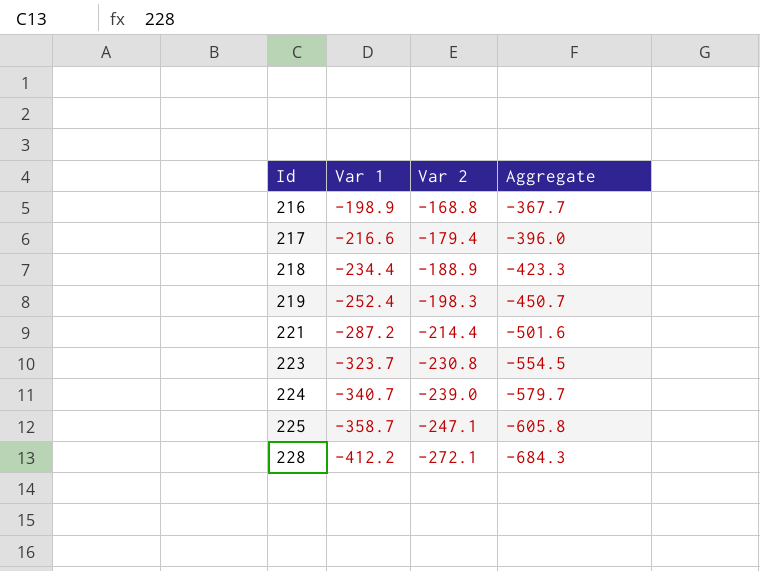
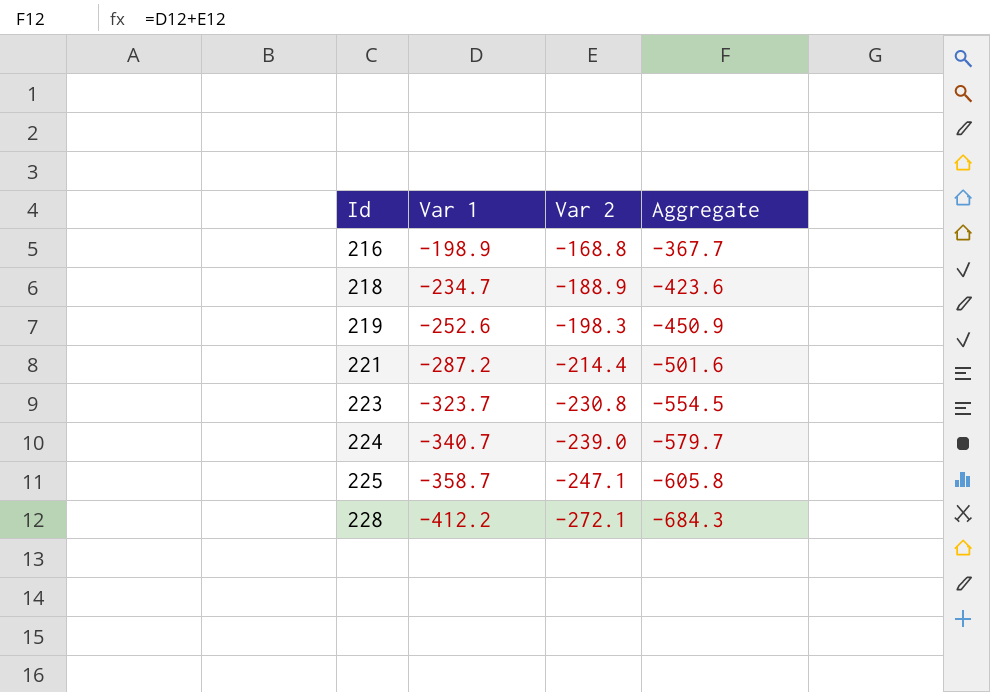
row 217: -216.6 | -179.4 | -396.0 -> none
218 | Var 1: -234.4 -> -234.7
218 | Aggregate: -423.3 -> -423.6
219 | Var 1: -252.4 -> -252.6
219 | Aggregate: -450.7 -> -450.9

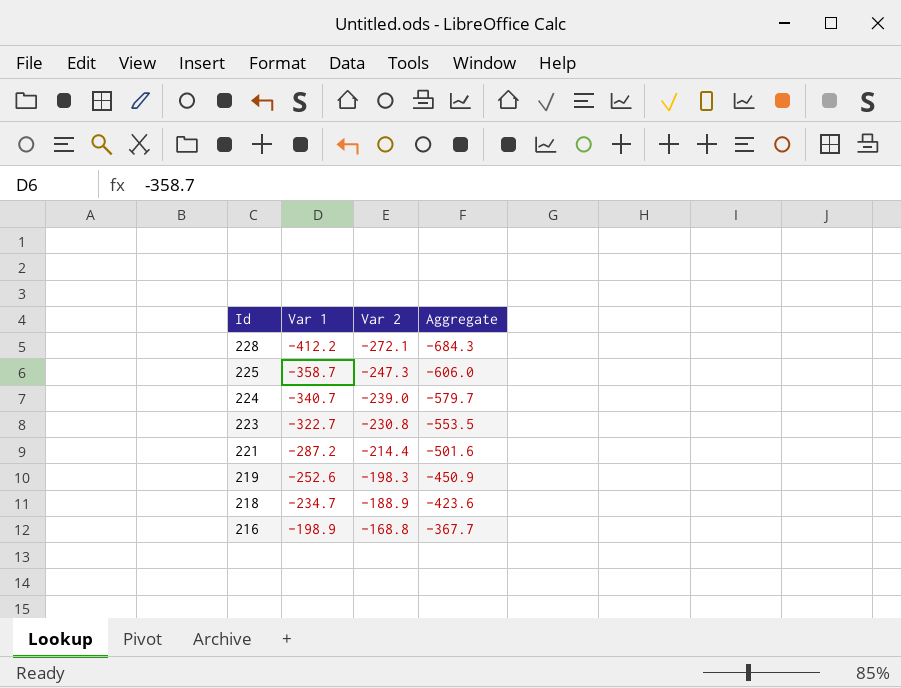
row order: Id ascending -> Id descending
225 | Var 2: -247.1 -> -247.3
225 | Aggregate: -605.8 -> -606.0
223 | Var 1: -323.7 -> -322.7
223 | Aggregate: -554.5 -> -553.5

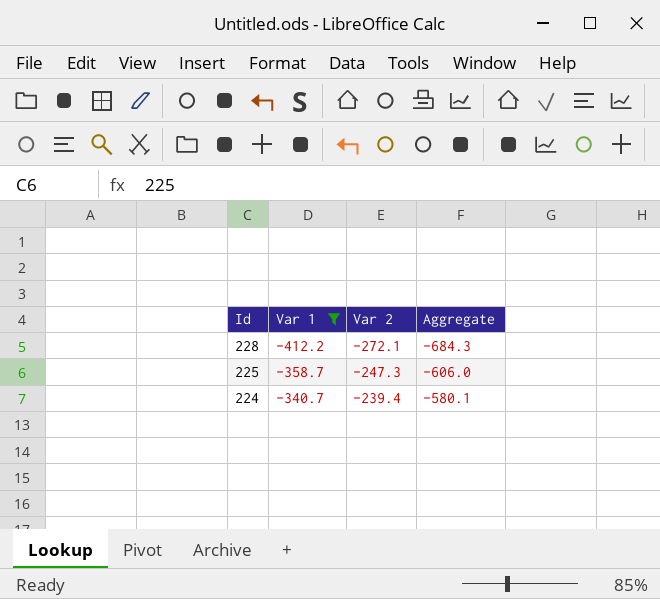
filter: none -> Var 1 <= -340.7
224 | Var 2: -239.0 -> -239.4
224 | Aggregate: -579.7 -> -580.1

